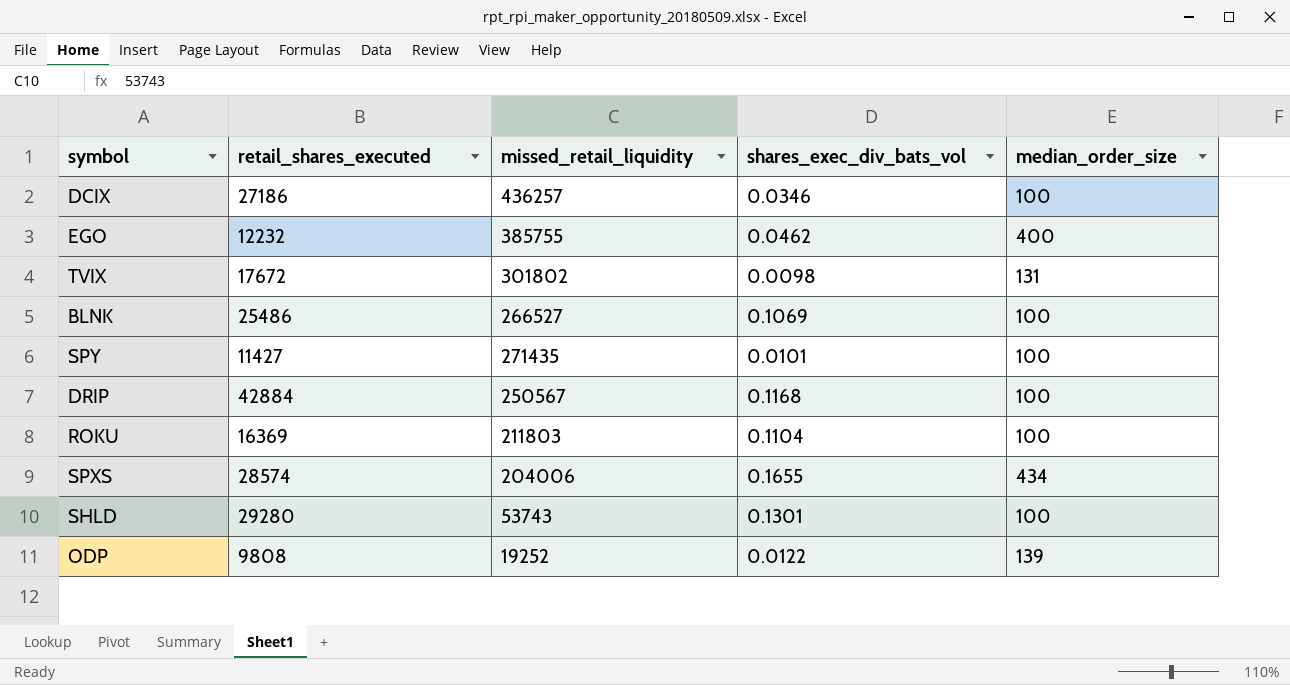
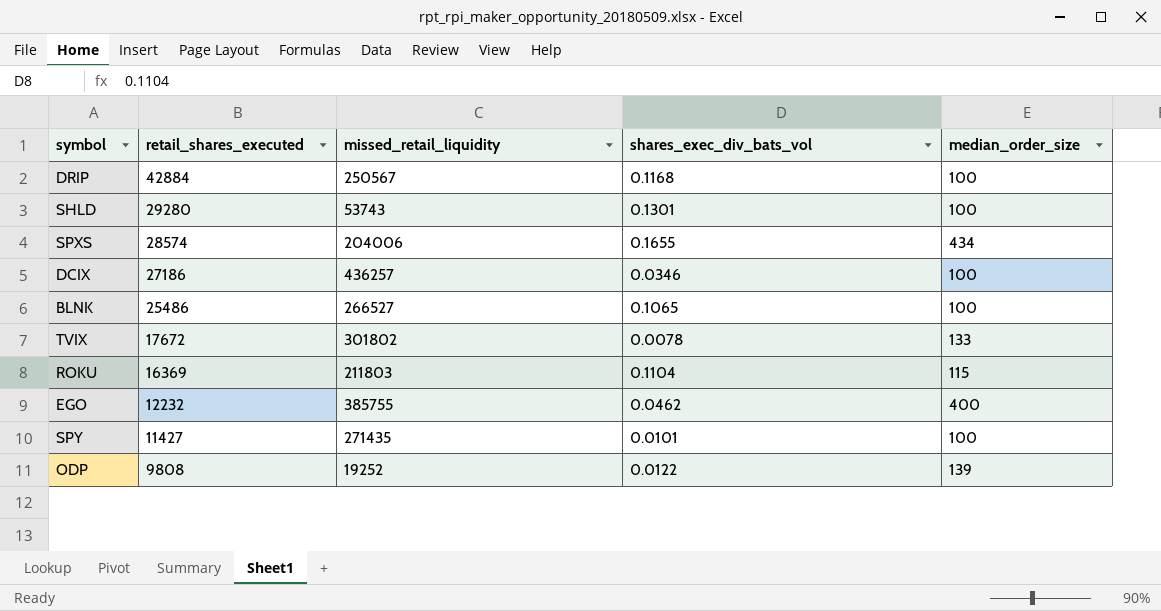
row order: none -> retail_shares_executed descending
BLNK | shares_exec_div_bats_vol: 0.1069 -> 0.1065
TVIX | shares_exec_div_bats_vol: 0.0098 -> 0.0078
TVIX | median_order_size: 131 -> 133
ROKU | median_order_size: 100 -> 115

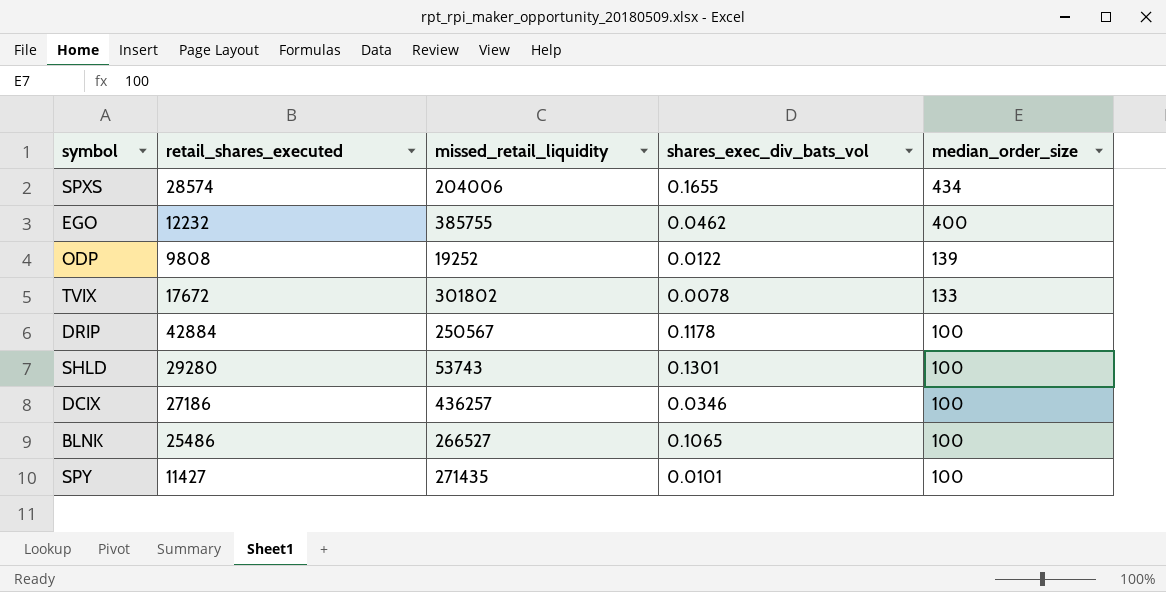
row order: retail_shares_executed descending -> median_order_size descending
row ROKU: 16369 | 211803 | 0.1104 | 115 -> none
DRIP | shares_exec_div_bats_vol: 0.1168 -> 0.1178

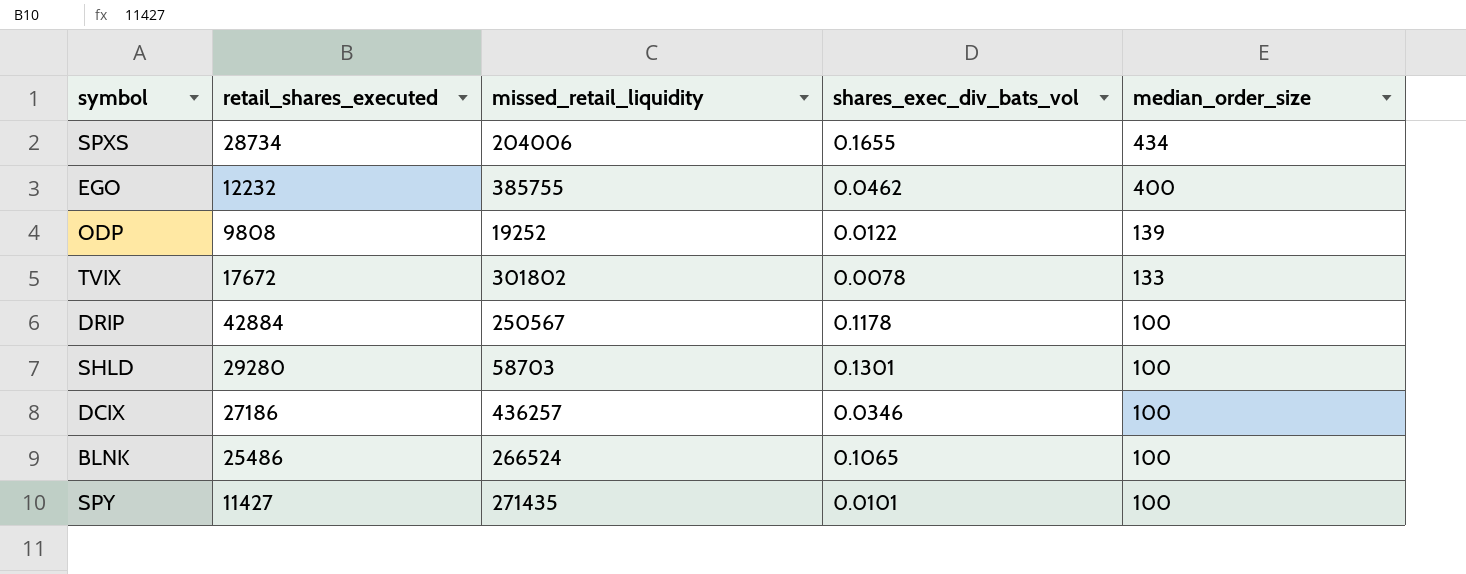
SPXS | retail_shares_executed: 28574 -> 28734
SHLD | missed_retail_liquidity: 53743 -> 58703
BLNK | missed_retail_liquidity: 266527 -> 266524

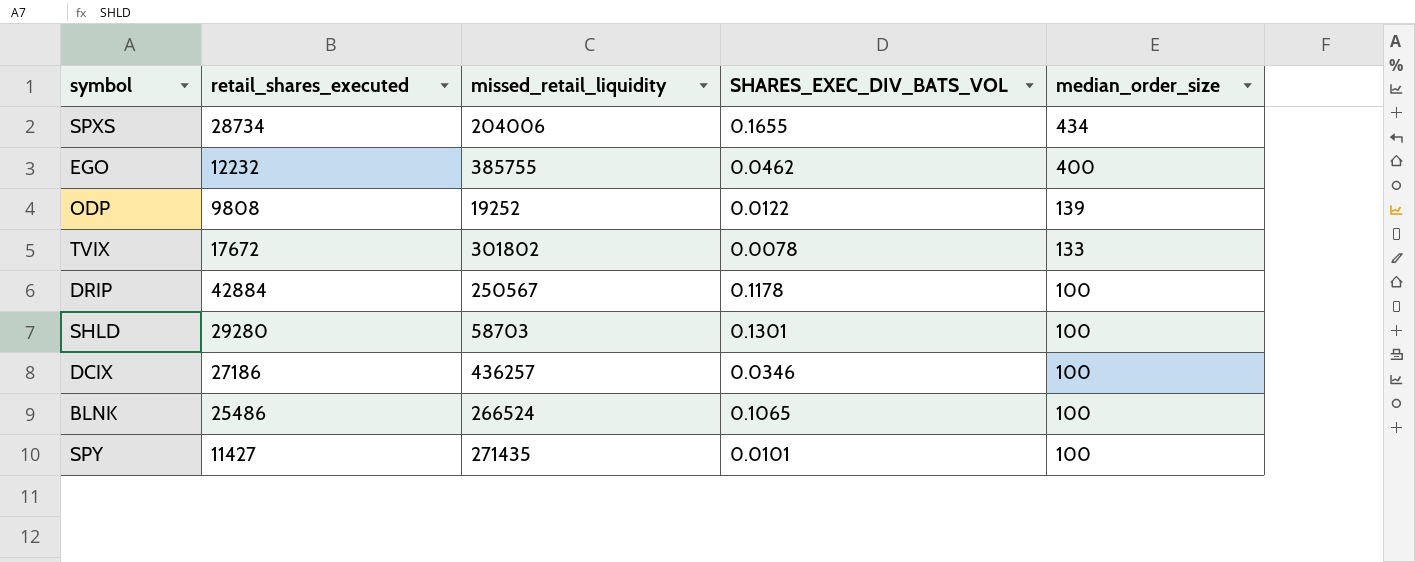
column name: shares_exec_div_bats_vol -> SHARES_EXEC_DIV_BATS_VOL

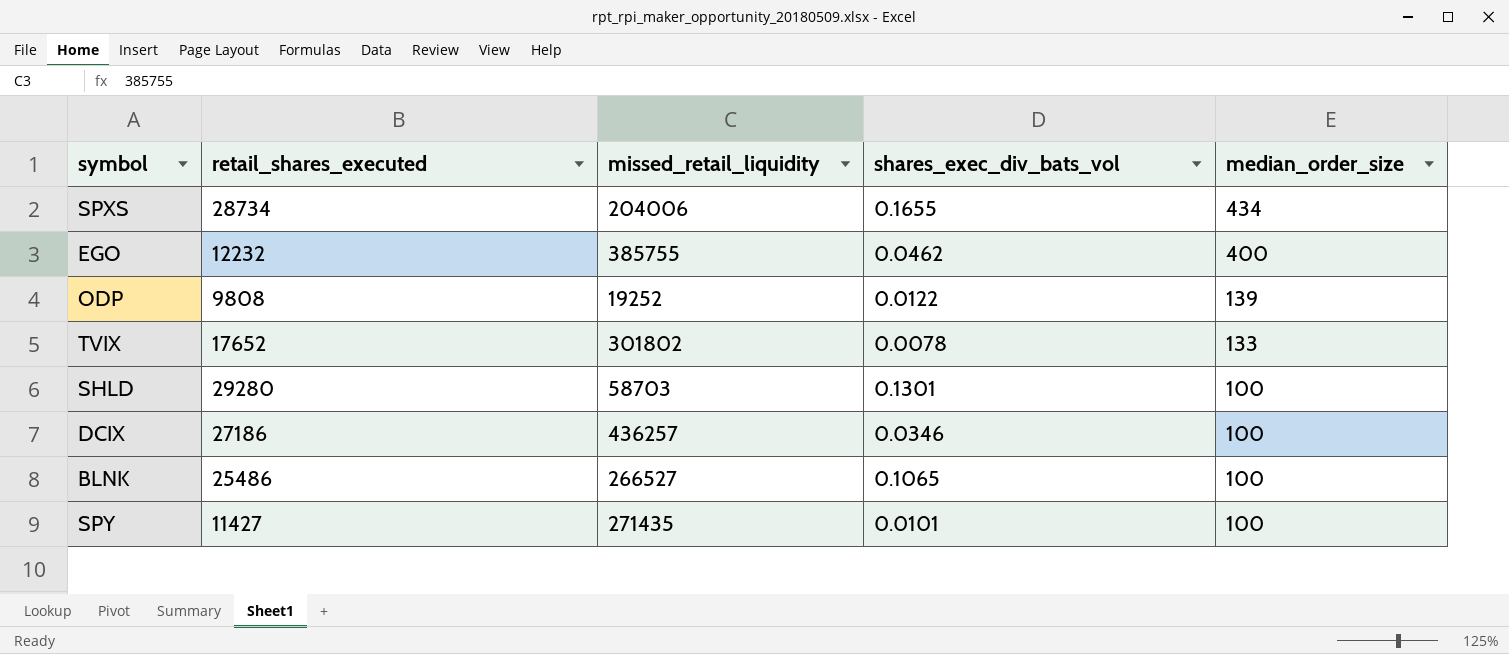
column name: SHARES_EXEC_DIV_BATS_VOL -> shares_exec_div_bats_vol
row DRIP: 42884 | 250567 | 0.1178 | 100 -> none
TVIX | retail_shares_executed: 17672 -> 17652
BLNK | missed_retail_liquidity: 266524 -> 266527

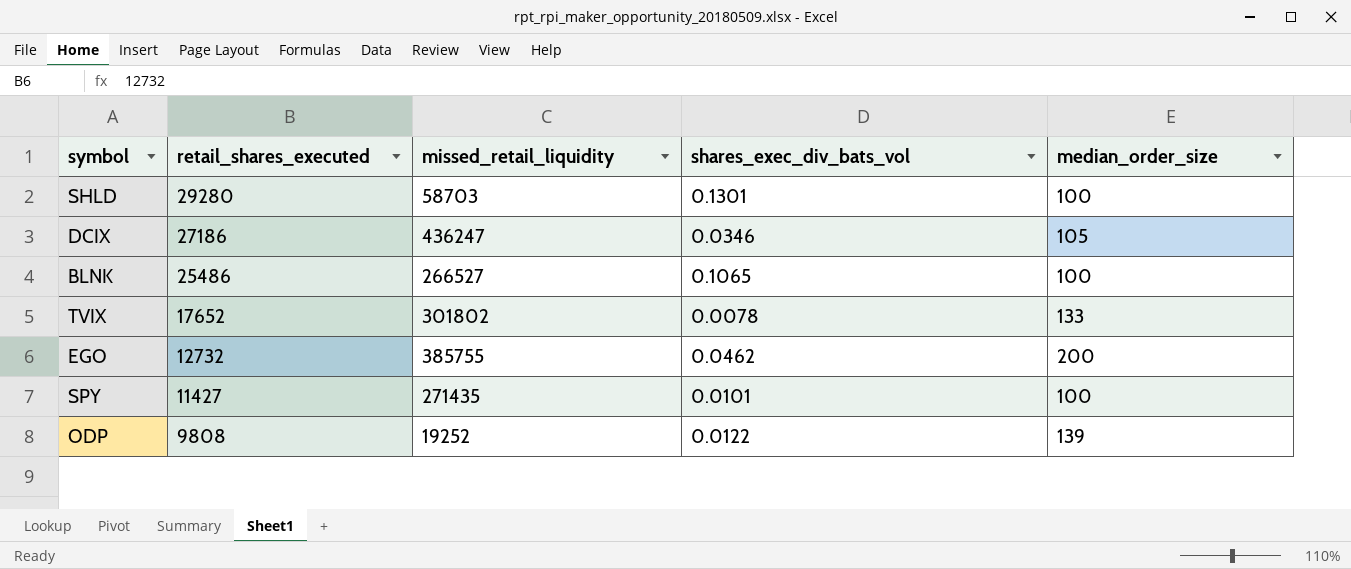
row order: median_order_size descending -> retail_shares_executed descending
row SPXS: 28734 | 204006 | 0.1655 | 434 -> none
DCIX | missed_retail_liquidity: 436257 -> 436247
DCIX | median_order_size: 100 -> 105
EGO | retail_shares_executed: 12232 -> 12732
EGO | median_order_size: 400 -> 200

